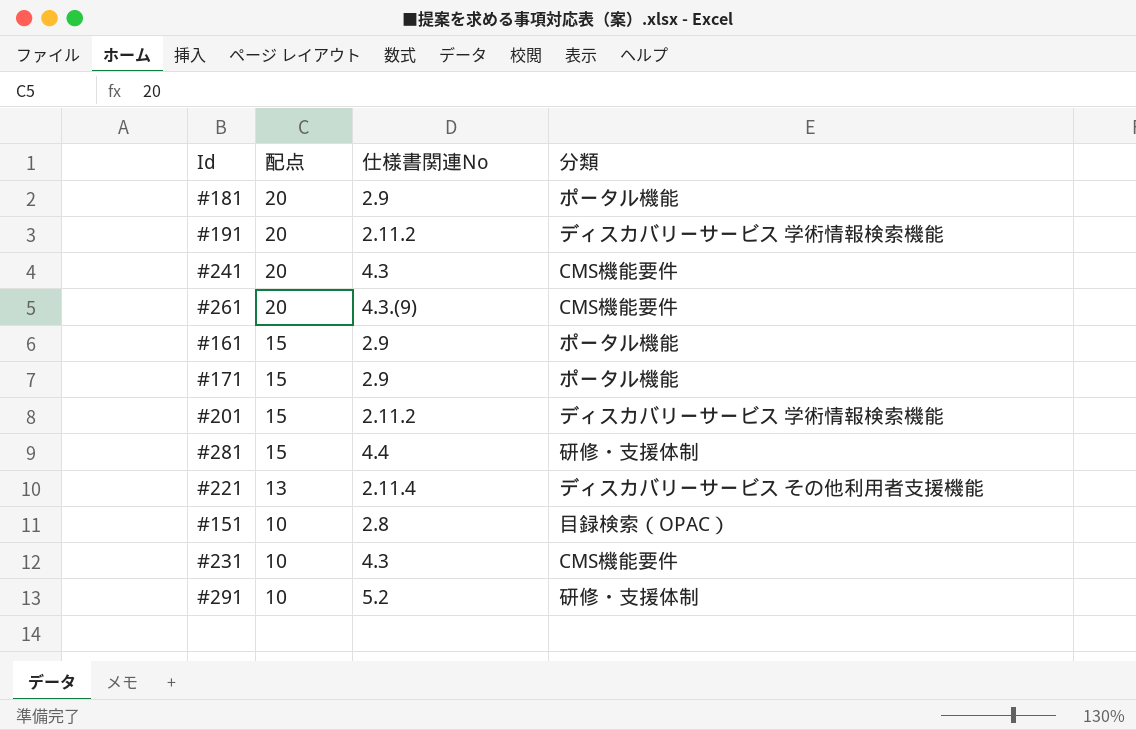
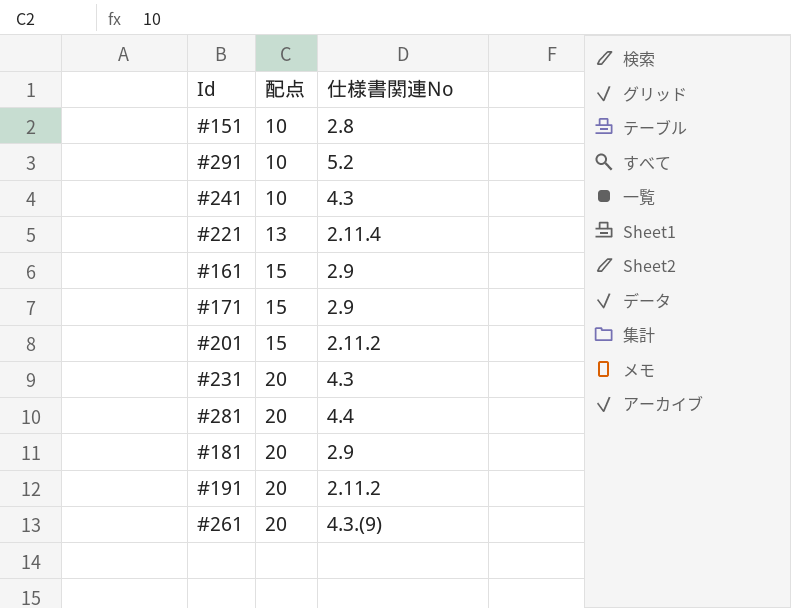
row order: 配点 descending -> 配点 ascending
column 分類 | position: 4 -> none
#241 | 配点: 20 -> 10
#231 | 配点: 10 -> 20
#281 | 配点: 15 -> 20

